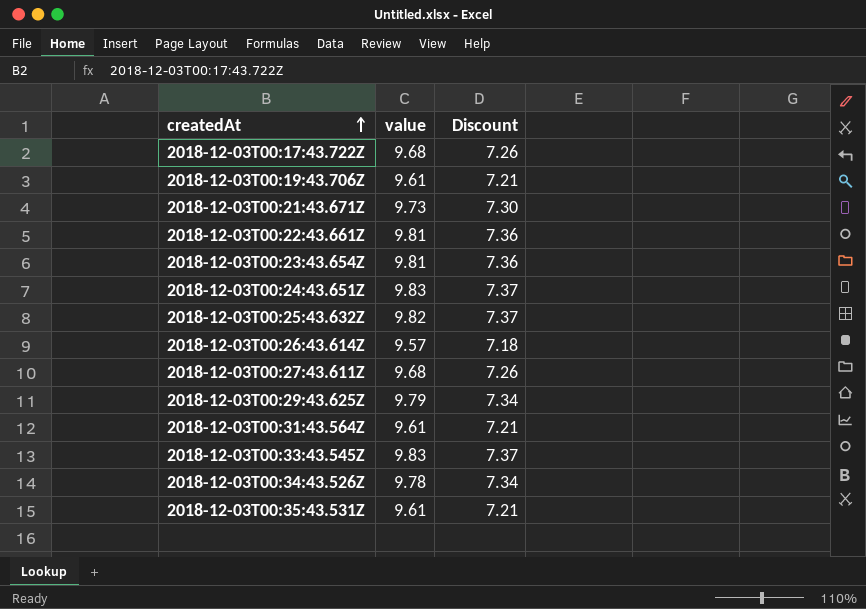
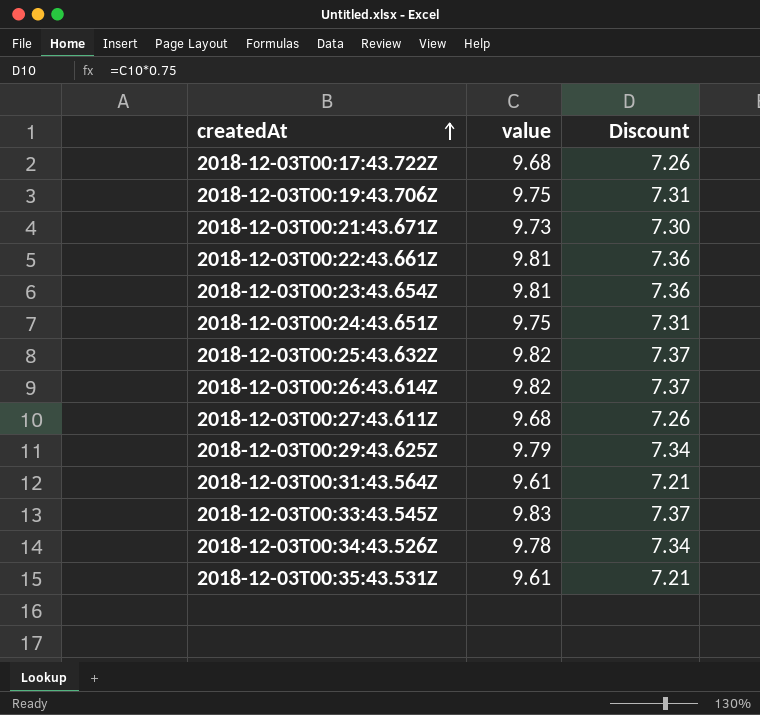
2018-12-03T00:19:43.706Z | value: 9.61 -> 9.75
2018-12-03T00:19:43.706Z | Discount: 7.21 -> 7.31
2018-12-03T00:24:43.651Z | value: 9.83 -> 9.75
2018-12-03T00:24:43.651Z | Discount: 7.37 -> 7.31
2018-12-03T00:26:43.614Z | value: 9.57 -> 9.82
2018-12-03T00:26:43.614Z | Discount: 7.18 -> 7.37

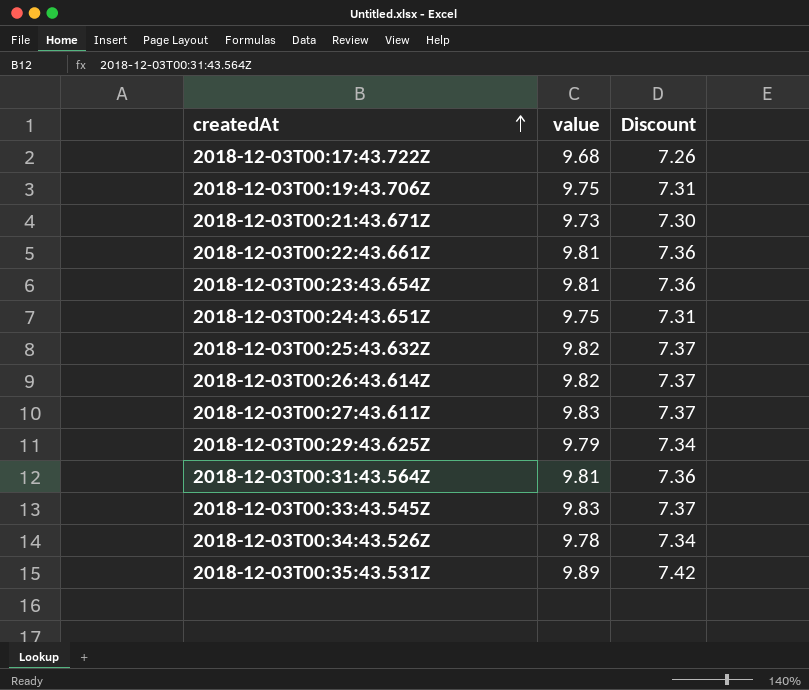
2018-12-03T00:27:43.611Z | value: 9.68 -> 9.83
2018-12-03T00:27:43.611Z | Discount: 7.26 -> 7.37
2018-12-03T00:31:43.564Z | value: 9.61 -> 9.81
2018-12-03T00:31:43.564Z | Discount: 7.21 -> 7.36
2018-12-03T00:35:43.531Z | value: 9.61 -> 9.89
2018-12-03T00:35:43.531Z | Discount: 7.21 -> 7.42

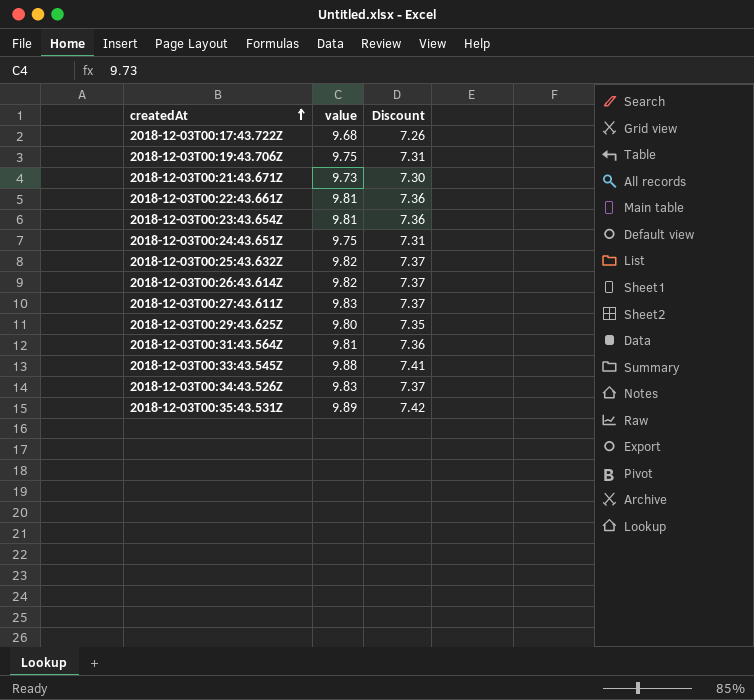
2018-12-03T00:29:43.625Z | value: 9.79 -> 9.80
2018-12-03T00:29:43.625Z | Discount: 7.34 -> 7.35
2018-12-03T00:33:43.545Z | value: 9.83 -> 9.88
2018-12-03T00:33:43.545Z | Discount: 7.37 -> 7.41
2018-12-03T00:34:43.526Z | value: 9.78 -> 9.83
2018-12-03T00:34:43.526Z | Discount: 7.34 -> 7.37

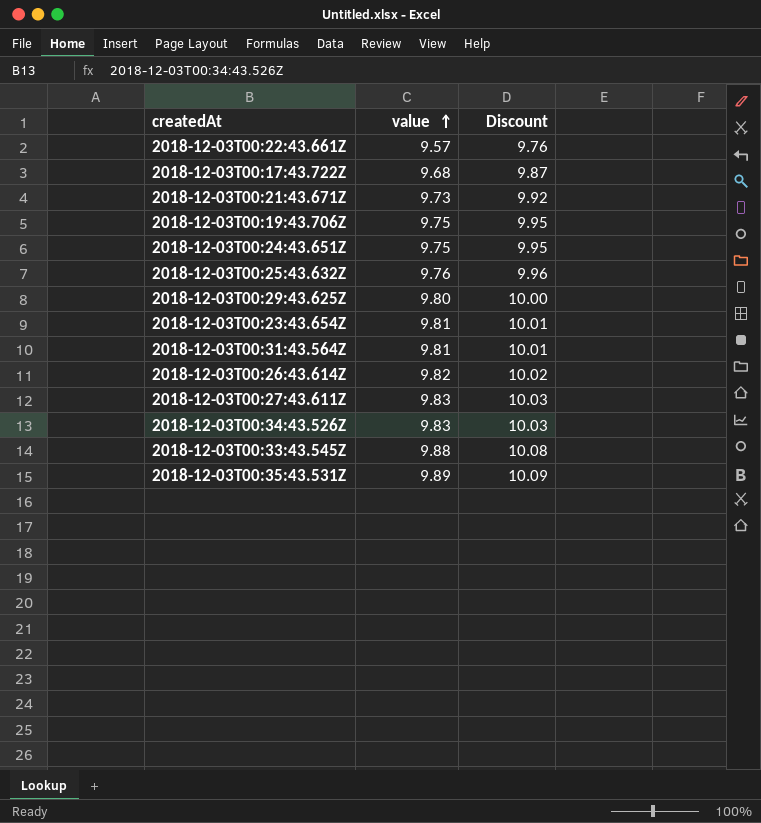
row order: createdAt ascending -> value ascending
column Discount | formula: [value] * 0.75 -> [value] * 1.02
2018-12-03T00:22:43.661Z | value: 9.81 -> 9.57
2018-12-03T00:25:43.632Z | value: 9.82 -> 9.76

